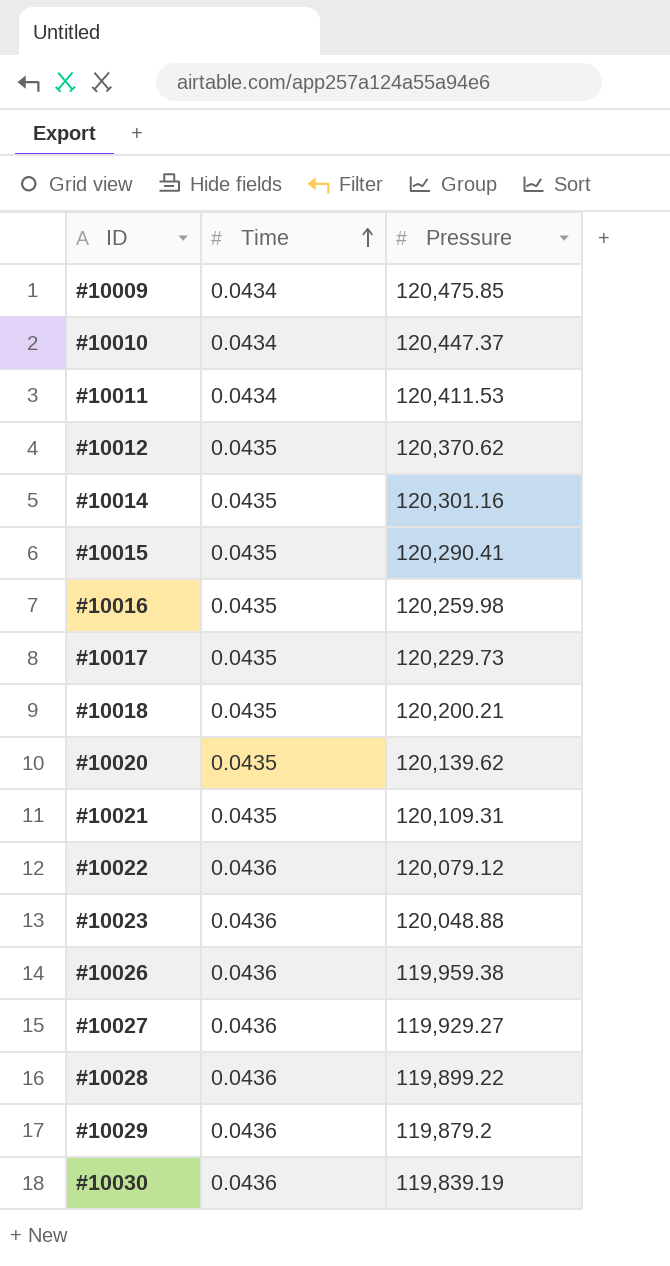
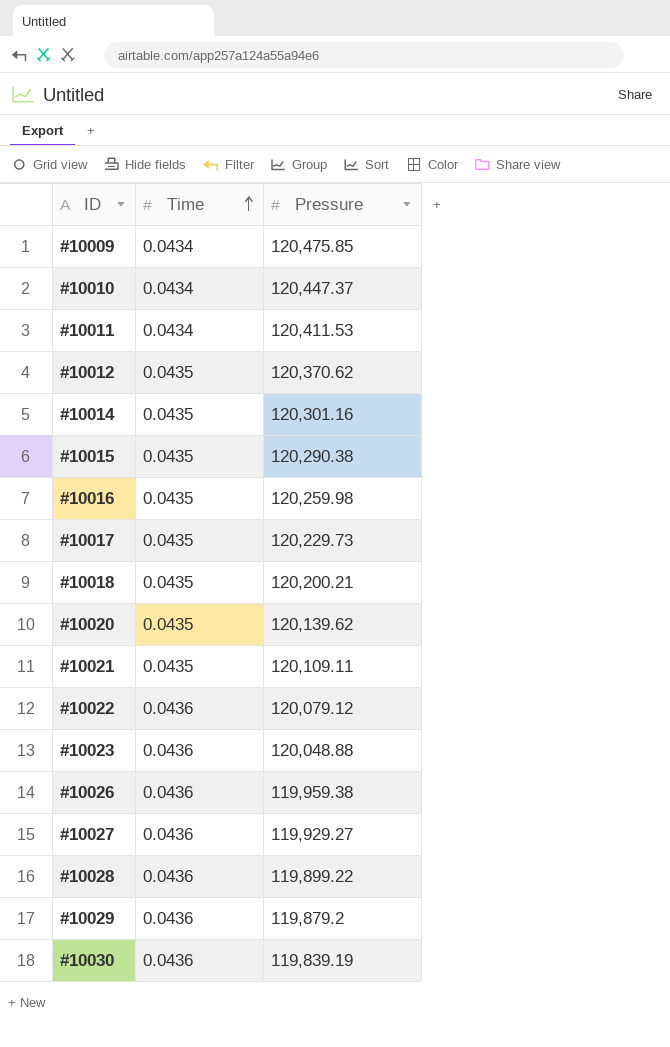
#10015 | Pressure: 120,290.41 -> 120,290.38
#10021 | Pressure: 120,109.31 -> 120,109.11

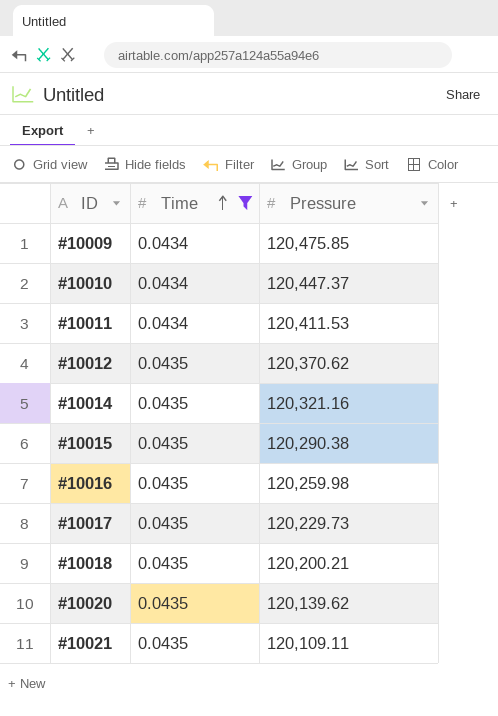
filter: none -> Time != 0.0436
#10014 | Pressure: 120,301.16 -> 120,321.16

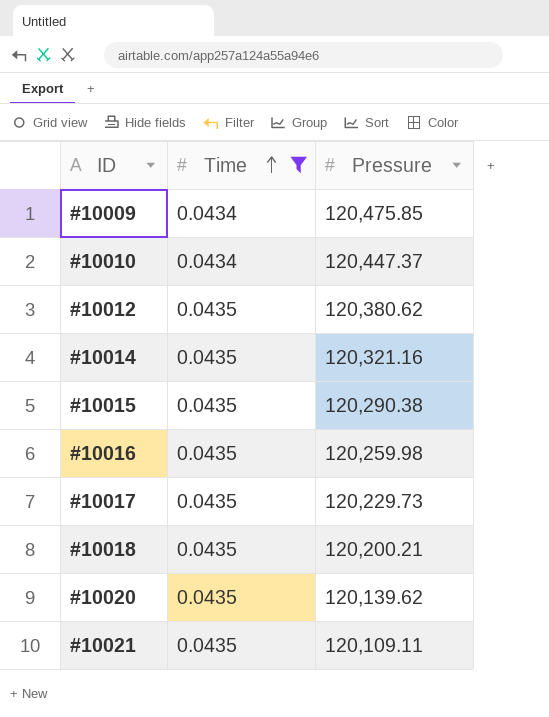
row #10011: 0.0434 | 120,411.53 -> none
#10012 | Pressure: 120,370.62 -> 120,380.62

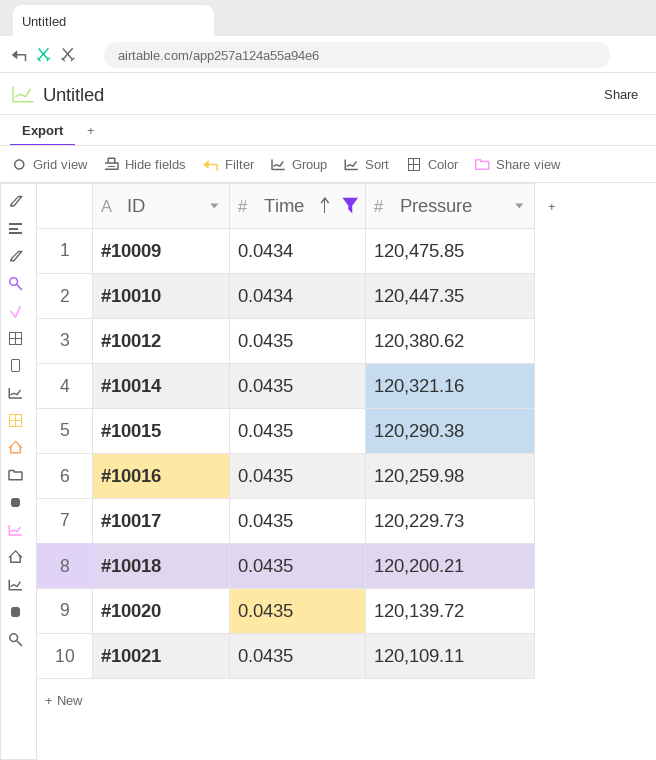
#10010 | Pressure: 120,447.37 -> 120,447.35
#10020 | Pressure: 120,139.62 -> 120,139.72

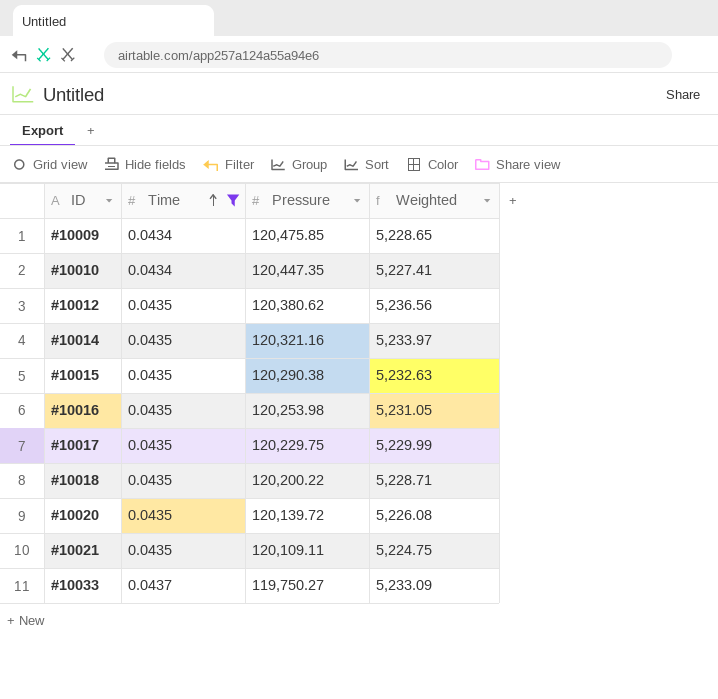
column Weighted | formula: none -> [Time] * [Pressure]
#10016 | Pressure: 120,259.98 -> 120,253.98
#10017 | Pressure: 120,229.73 -> 120,229.75
#10018 | Pressure: 120,200.21 -> 120,200.22
row #10033: none -> 0.0437 | 119,750.27 | 5,233.09

